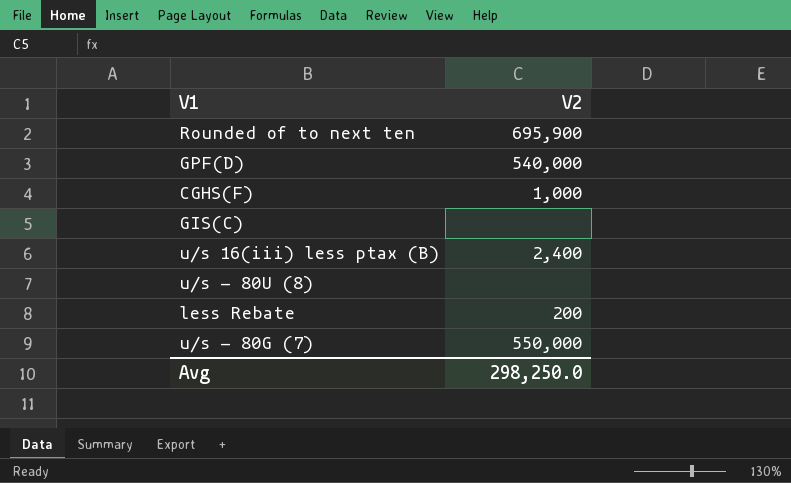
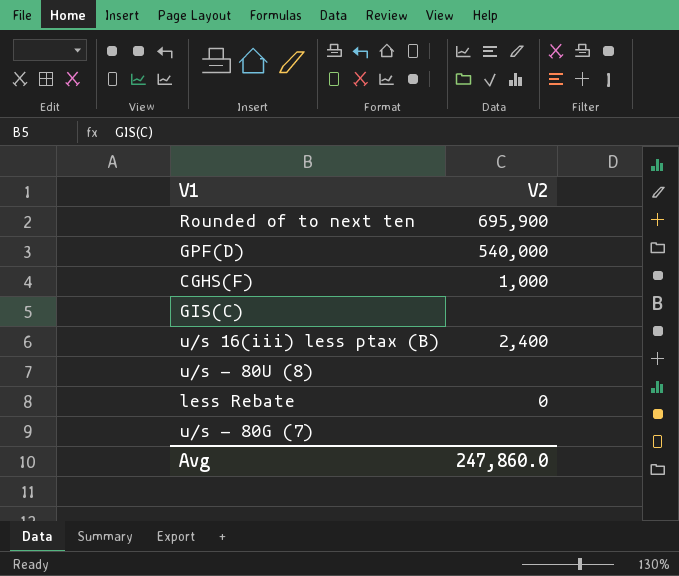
less Rebate | V2: 200 -> 0
u/s - 80G (7) | V2: 550,000 -> none
Avg | V2: 298,250.0 -> 247,860.0

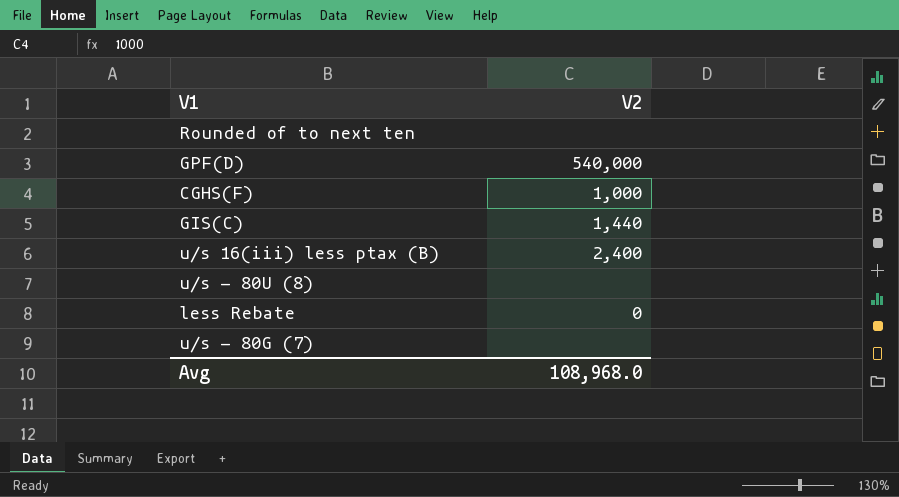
Rounded of to next ten | V2: 695,900 -> none
GIS(C) | V2: none -> 1,440
Avg | V2: 247,860.0 -> 108,968.0

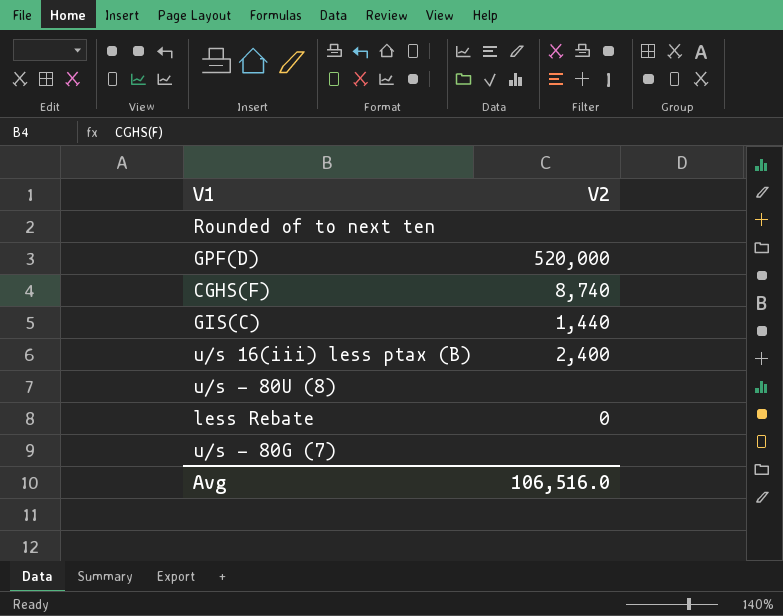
GPF(D) | V2: 540,000 -> 520,000
CGHS(F) | V2: 1,000 -> 8,740
Avg | V2: 108,968.0 -> 106,516.0

